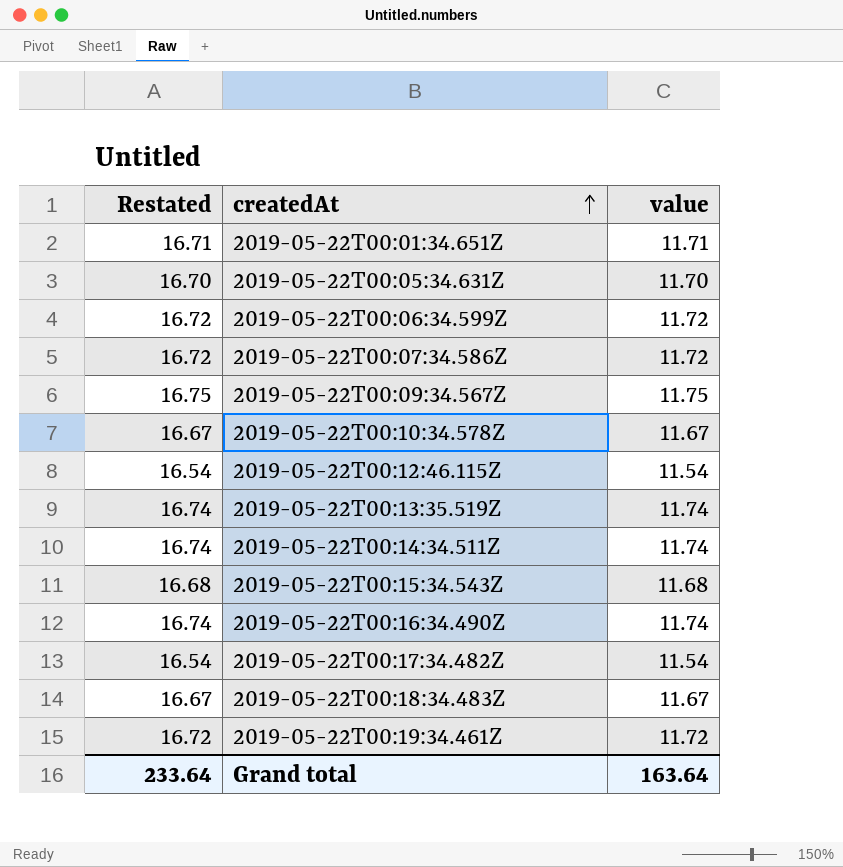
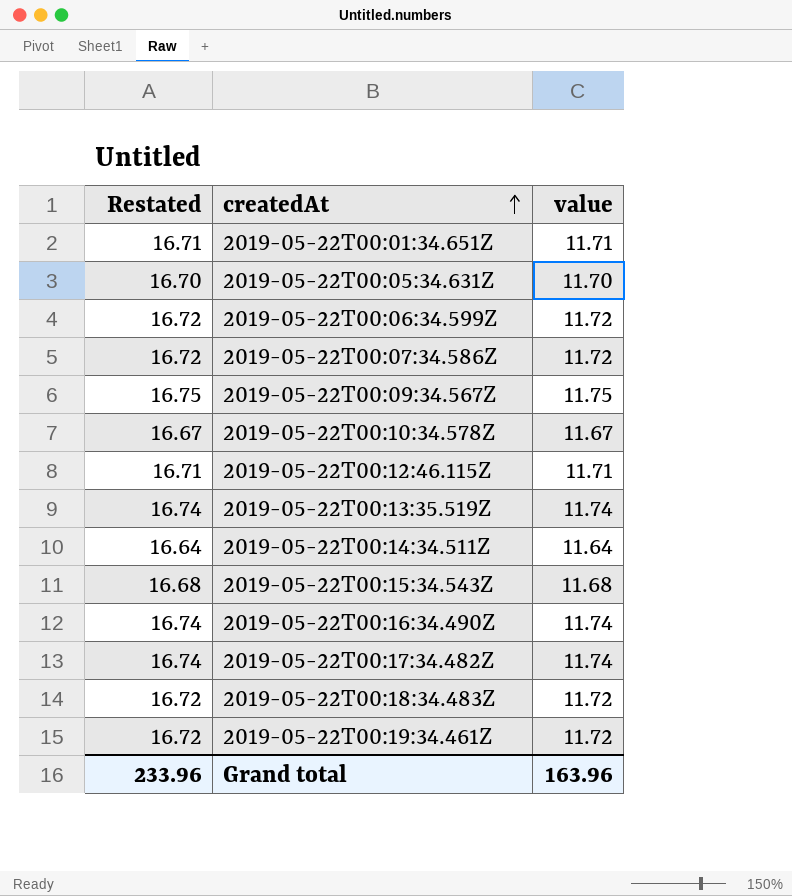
2019-05-22T00:12:46.115Z | Restated: 16.54 -> 16.71
2019-05-22T00:12:46.115Z | value: 11.54 -> 11.71
2019-05-22T00:14:34.511Z | Restated: 16.74 -> 16.64
2019-05-22T00:14:34.511Z | value: 11.74 -> 11.64
2019-05-22T00:17:34.482Z | Restated: 16.54 -> 16.74
2019-05-22T00:17:34.482Z | value: 11.54 -> 11.74
2019-05-22T00:18:34.483Z | Restated: 16.67 -> 16.72
2019-05-22T00:18:34.483Z | value: 11.67 -> 11.72
Grand total | Restated: 233.64 -> 233.96
Grand total | value: 163.64 -> 163.96

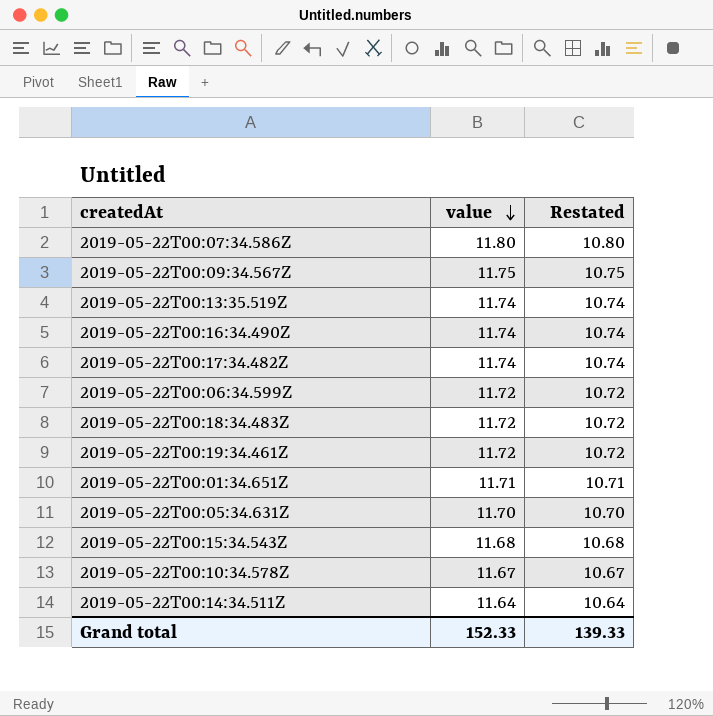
row order: createdAt ascending -> value descending
column Restated | formula: [value] + 5 -> [value] - 1
column Restated | position: 1 -> 3
row 2019-05-22T00:12:46.115Z: 16.71 | 11.71 -> none
2019-05-22T00:07:34.586Z | value: 11.72 -> 11.80
Grand total | value: 163.96 -> 152.33
Grand total | Restated: 233.96 -> 139.33

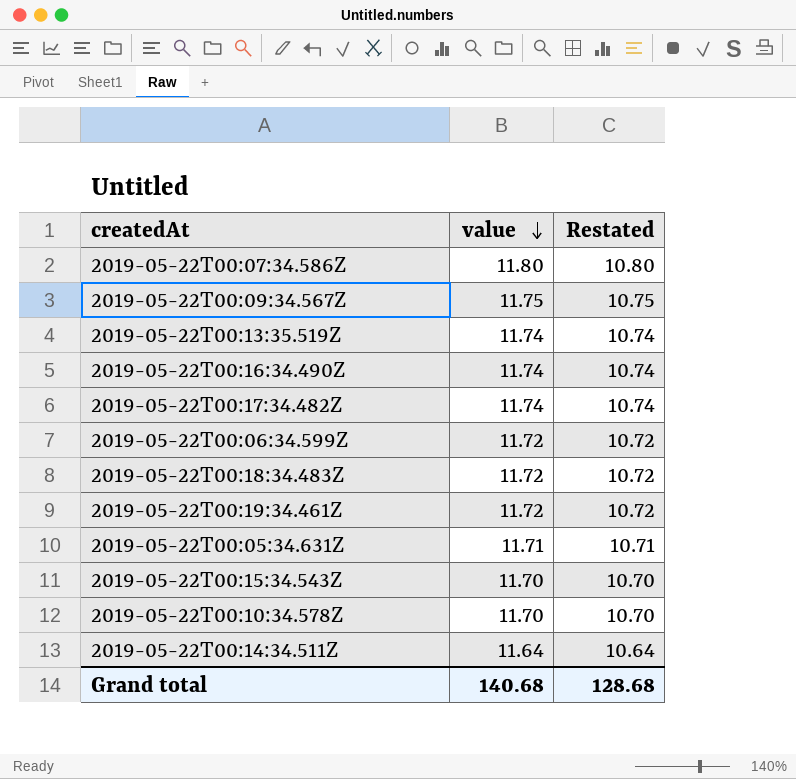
row 2019-05-22T00:01:34.651Z: 11.71 | 10.71 -> none
2019-05-22T00:05:34.631Z | value: 11.70 -> 11.71
2019-05-22T00:05:34.631Z | Restated: 10.70 -> 10.71
2019-05-22T00:15:34.543Z | value: 11.68 -> 11.70
2019-05-22T00:15:34.543Z | Restated: 10.68 -> 10.70
2019-05-22T00:10:34.578Z | value: 11.67 -> 11.70
2019-05-22T00:10:34.578Z | Restated: 10.67 -> 10.70
Grand total | value: 152.33 -> 140.68
Grand total | Restated: 139.33 -> 128.68

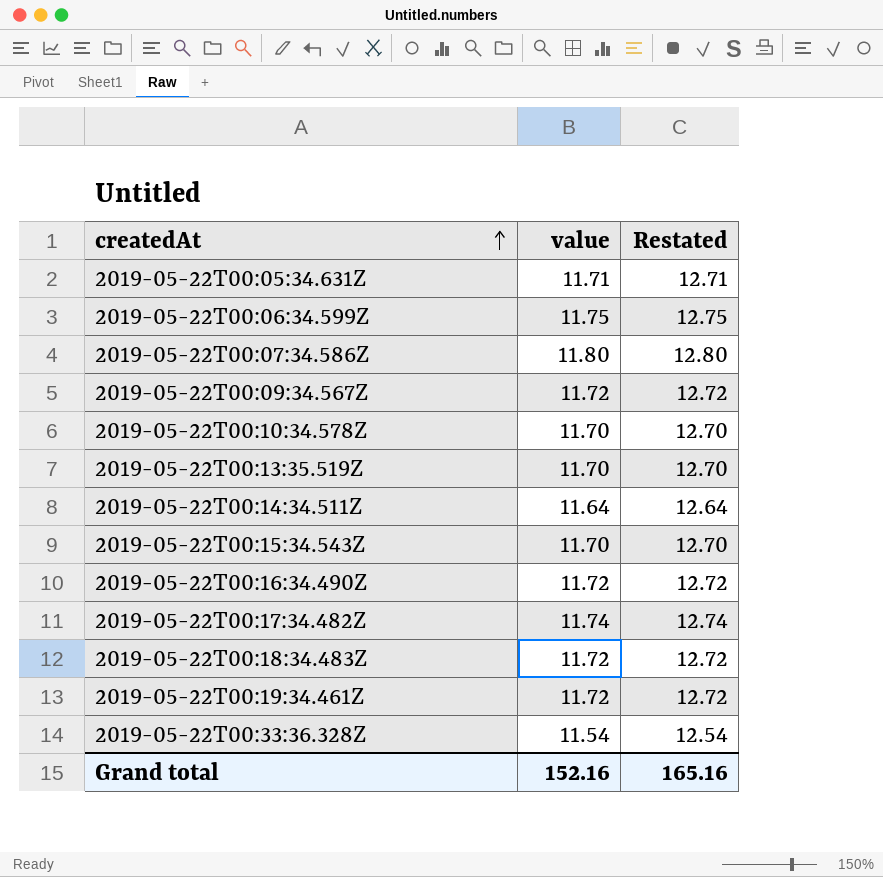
row order: value descending -> createdAt ascending
column Restated | formula: [value] - 1 -> [value] + 1
2019-05-22T00:06:34.599Z | value: 11.72 -> 11.75
2019-05-22T00:09:34.567Z | value: 11.75 -> 11.72
2019-05-22T00:13:35.519Z | value: 11.74 -> 11.70
2019-05-22T00:16:34.490Z | value: 11.74 -> 11.72
row 2019-05-22T00:33:36.328Z: none -> 11.54 | 12.54
Grand total | value: 140.68 -> 152.16
Grand total | Restated: 128.68 -> 165.16

